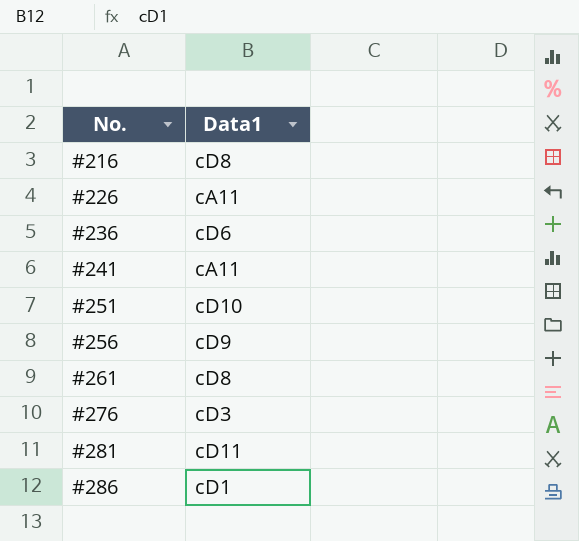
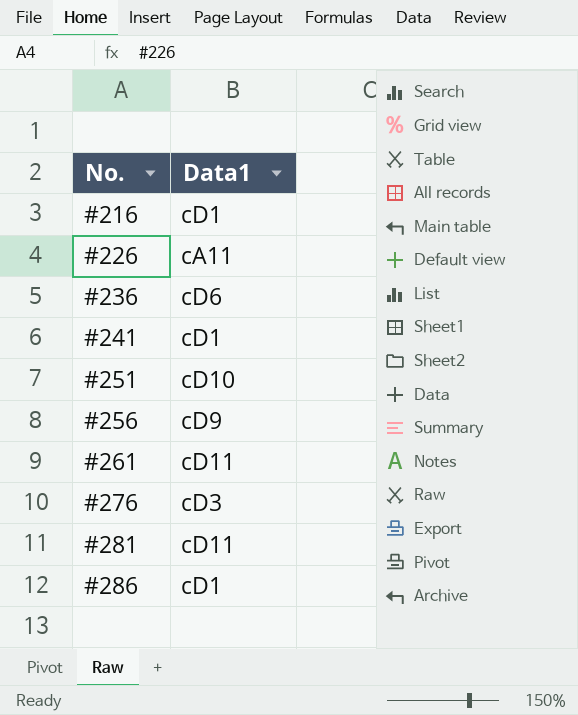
#216 | Data1: cD8 -> cD1
#241 | Data1: cA11 -> cD1
#261 | Data1: cD8 -> cD11

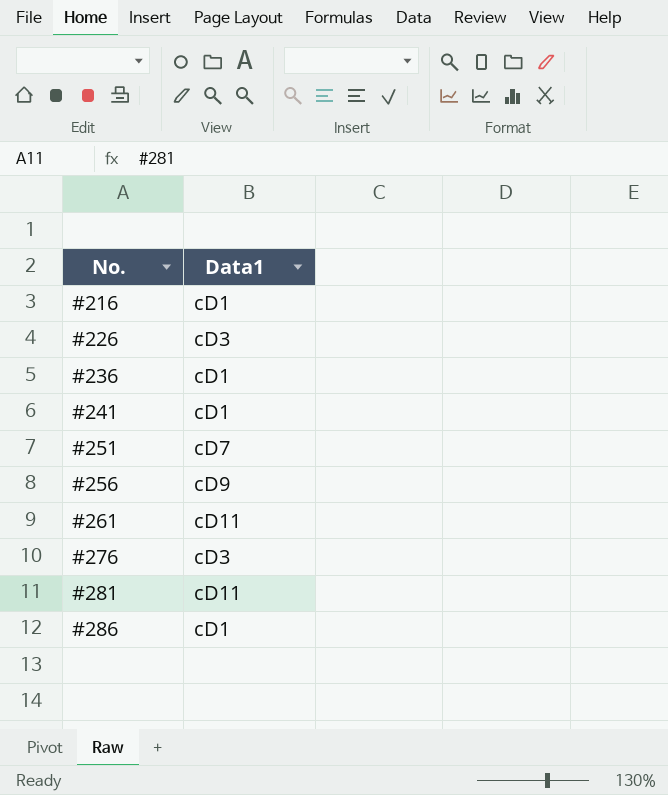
#226 | Data1: cA11 -> cD3
#236 | Data1: cD6 -> cD1
#251 | Data1: cD10 -> cD7

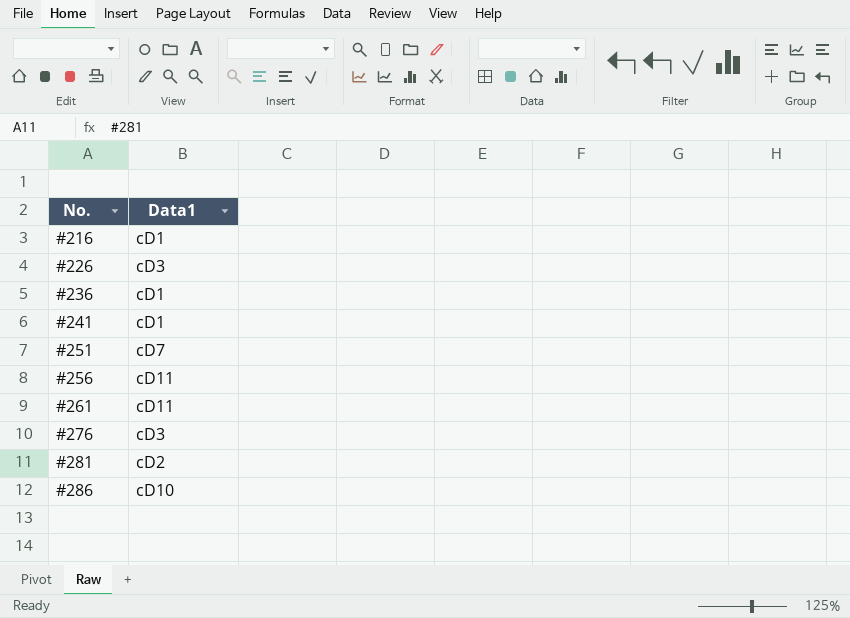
#256 | Data1: cD9 -> cD11
#281 | Data1: cD11 -> cD2
#286 | Data1: cD1 -> cD10

